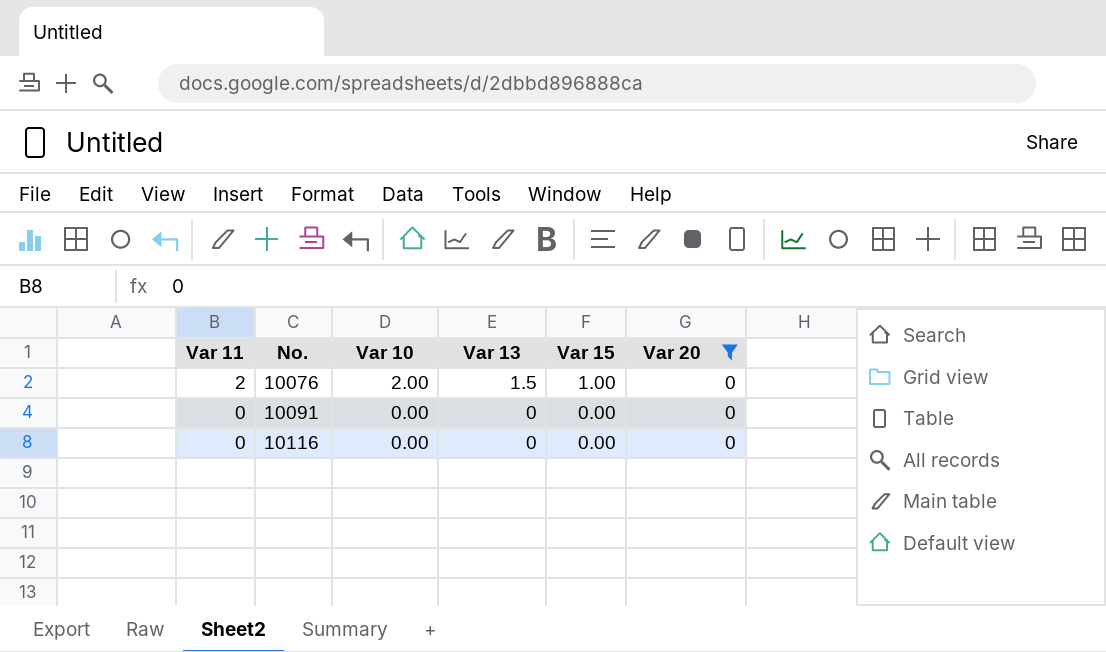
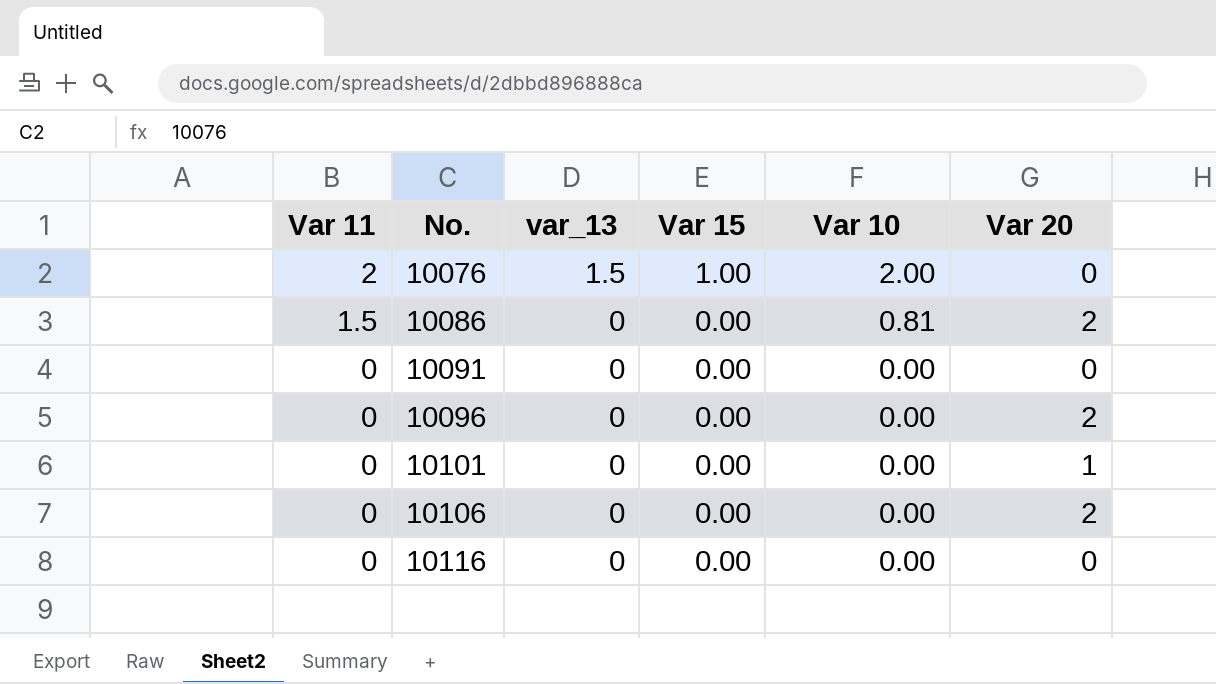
filter: Var 20 = 0 -> none
column name: Var 13 -> var_13
column Var 10 | position: 3 -> 5

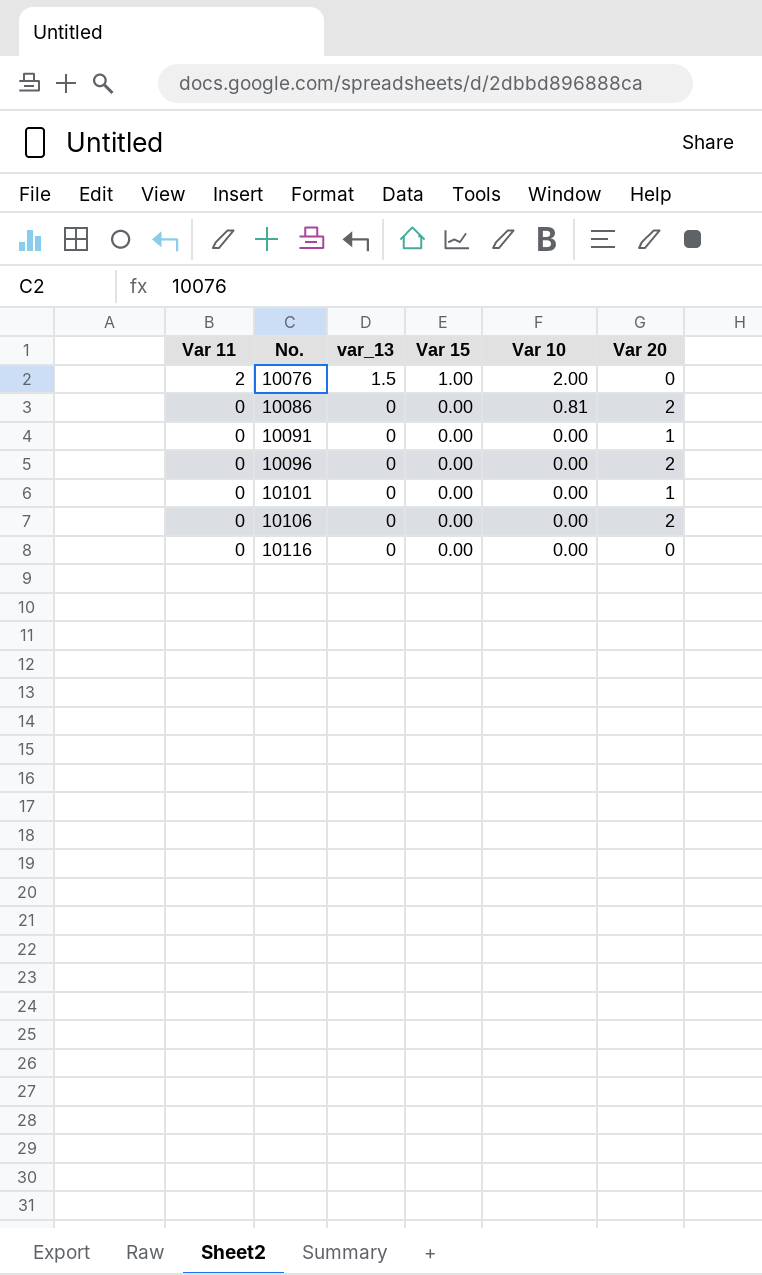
10086 | Var 11: 1.5 -> 0
10091 | Var 20: 0 -> 1

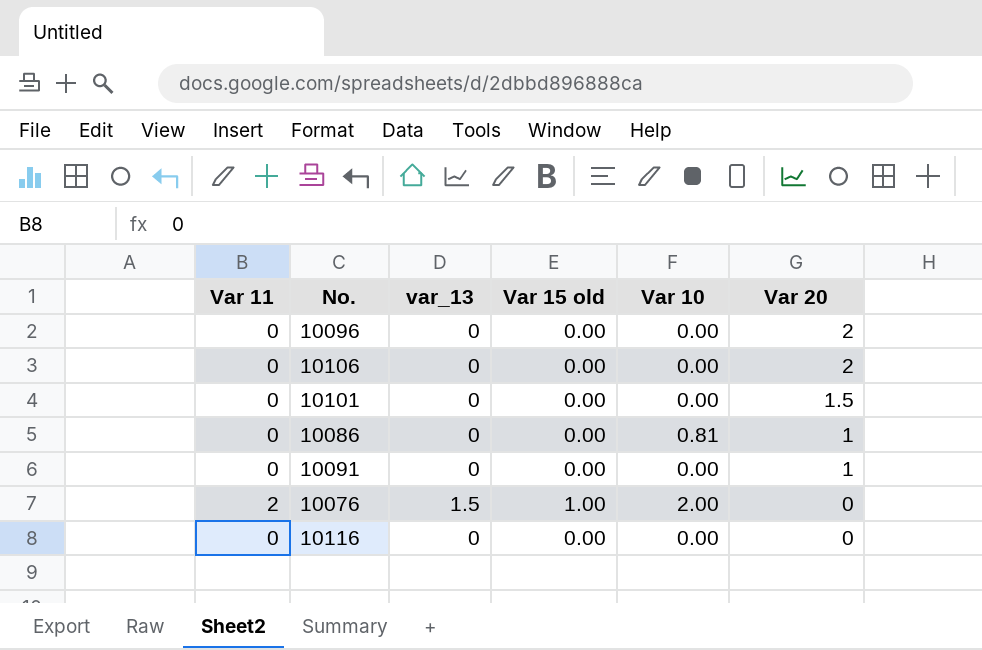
row order: Var 11 descending -> Var 20 descending
column name: Var 15 -> Var 15 old
10101 | Var 20: 1 -> 1.5
10086 | Var 20: 2 -> 1

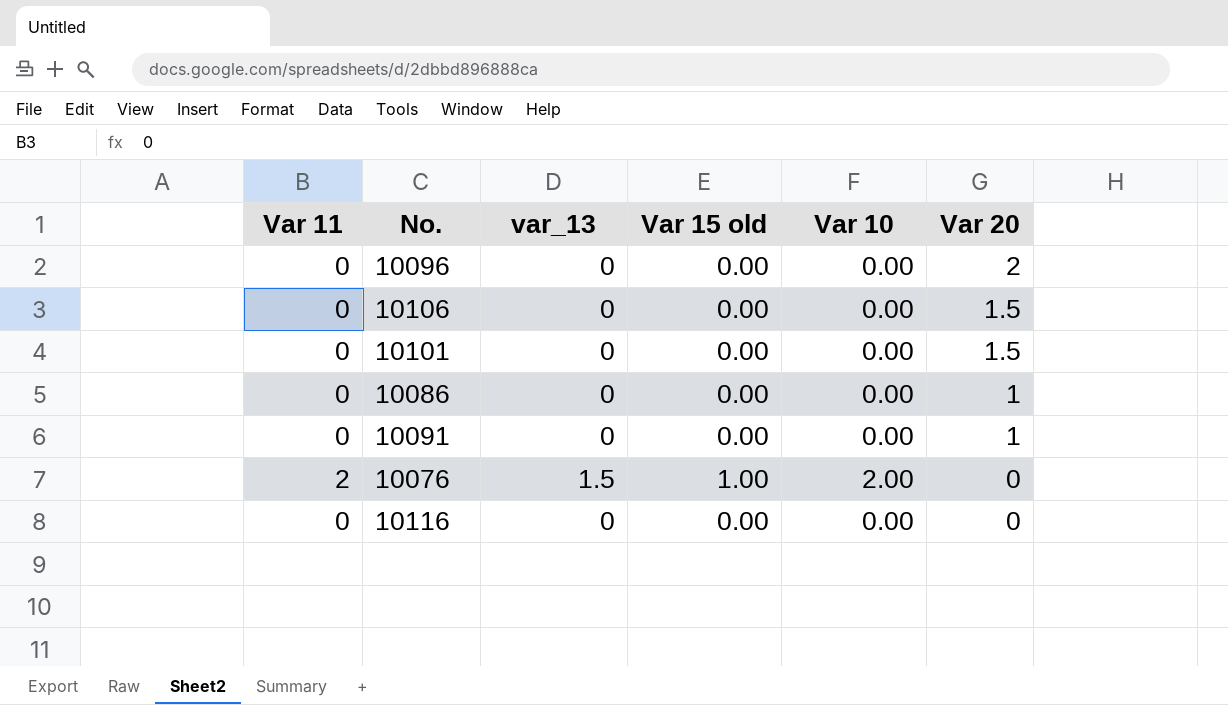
10106 | Var 20: 2 -> 1.5
10086 | Var 10: 0.81 -> 0.00

